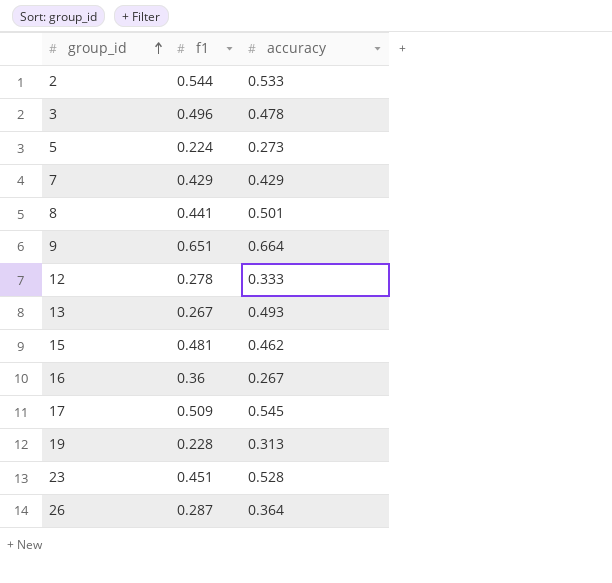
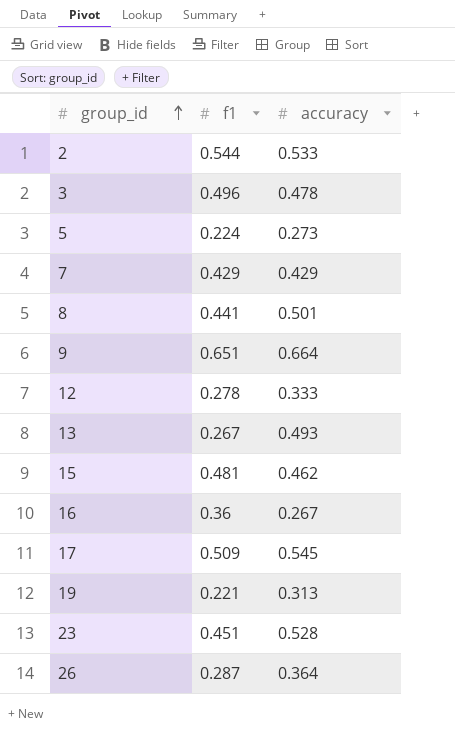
19 | f1: 0.228 -> 0.221

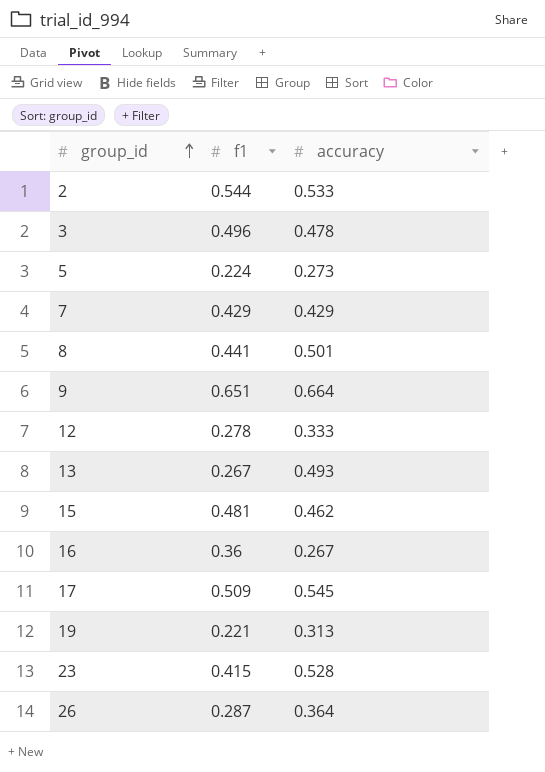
23 | f1: 0.451 -> 0.415

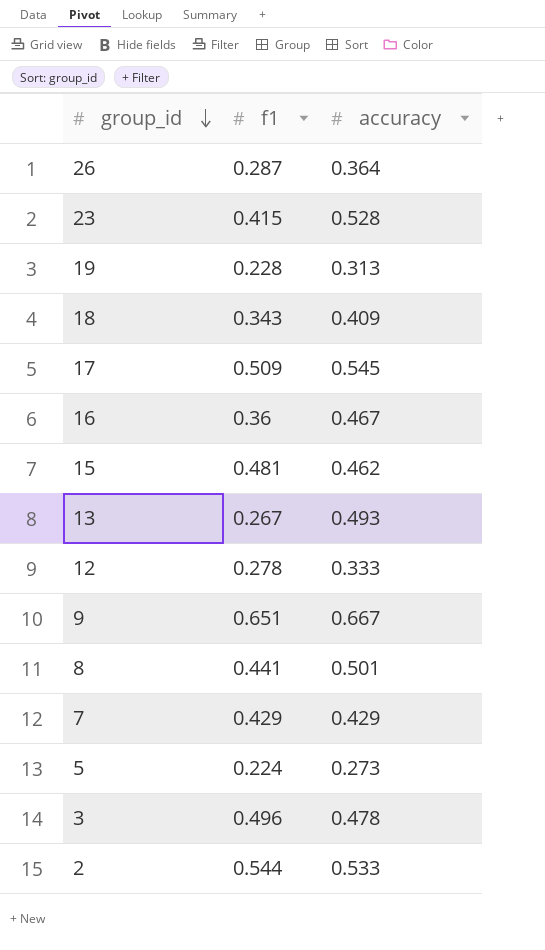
row order: group_id ascending -> group_id descending
19 | f1: 0.221 -> 0.228
row 18: none -> 0.343 | 0.409
16 | accuracy: 0.267 -> 0.467
9 | accuracy: 0.664 -> 0.667

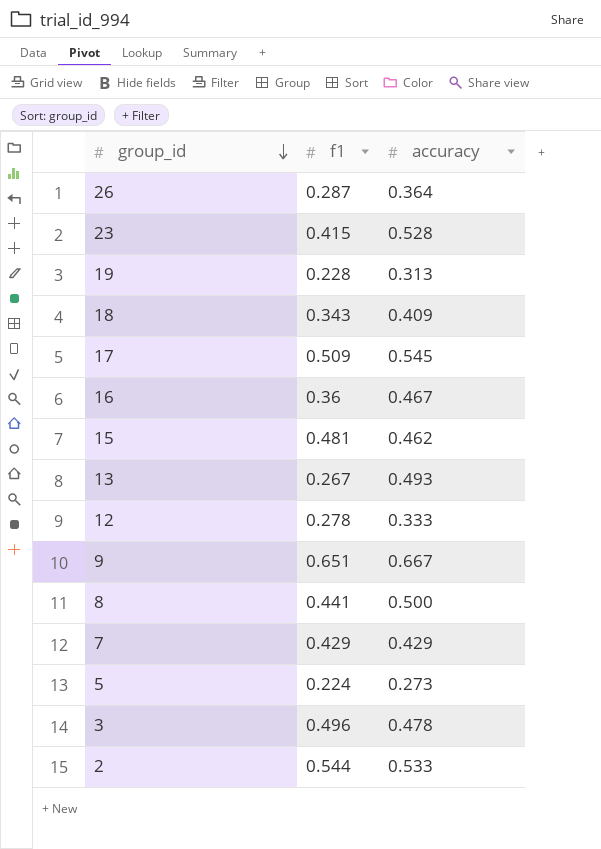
8 | accuracy: 0.501 -> 0.500

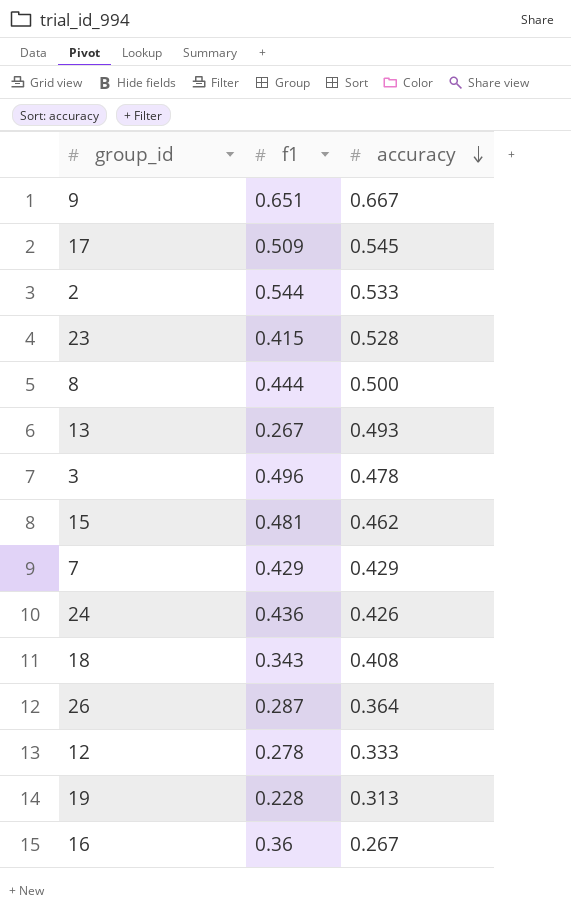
row order: group_id descending -> accuracy descending
row 5: 0.224 | 0.273 -> none
8 | f1: 0.441 -> 0.444
row 24: none -> 0.436 | 0.426
18 | accuracy: 0.409 -> 0.408
16 | accuracy: 0.467 -> 0.267

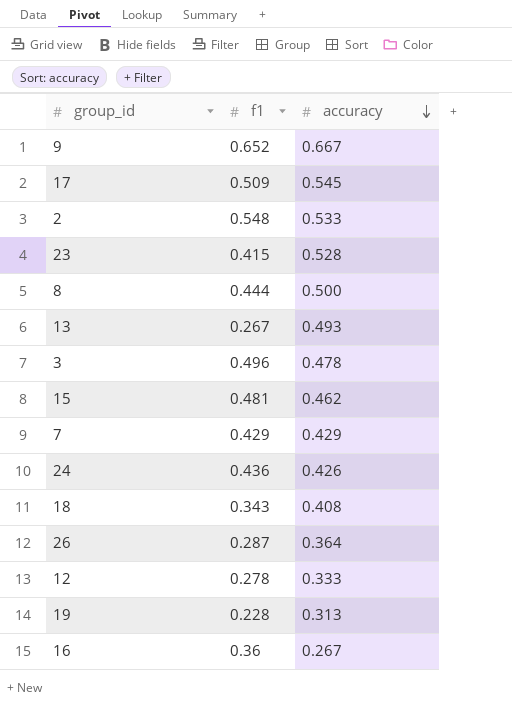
9 | f1: 0.651 -> 0.652
2 | f1: 0.544 -> 0.548

